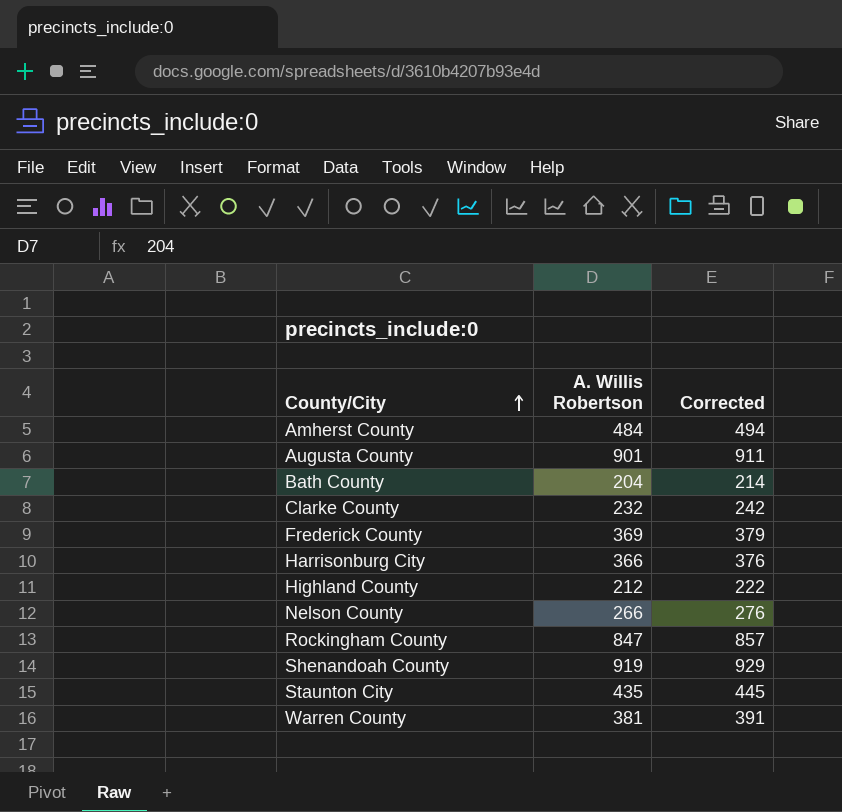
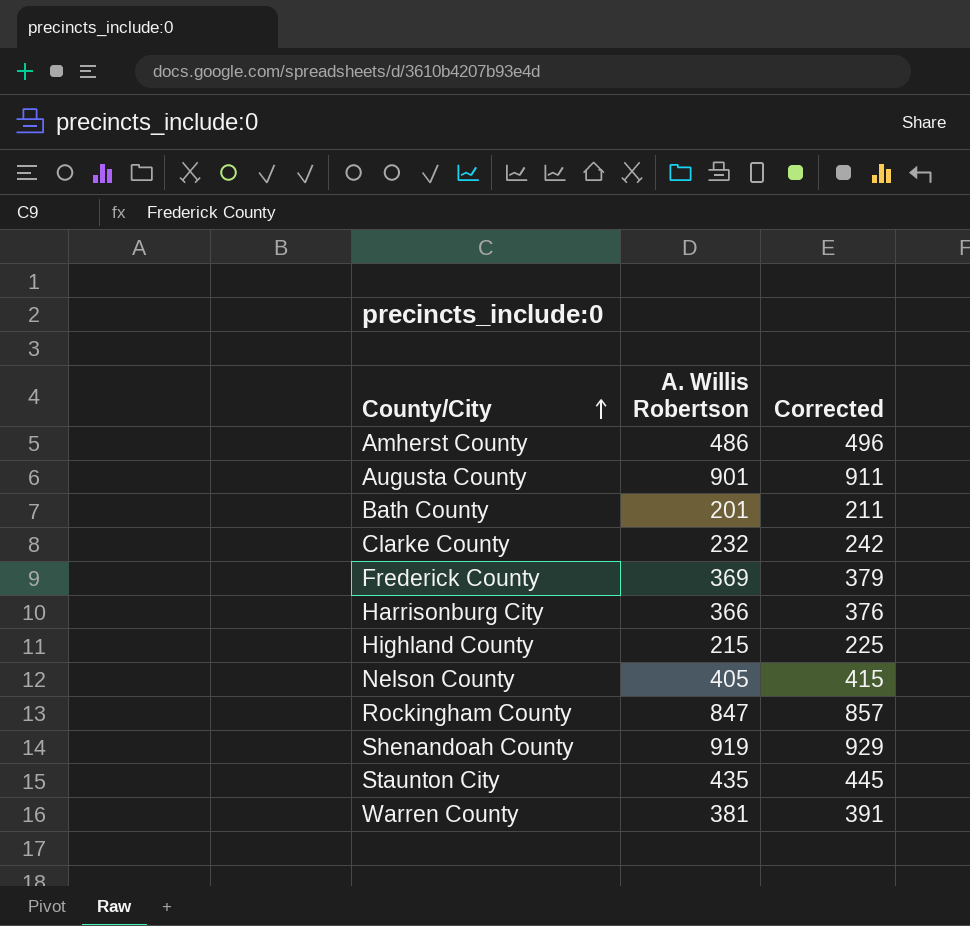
Amherst County | A. Willis Robertson: 484 -> 486
Amherst County | Corrected: 494 -> 496
Bath County | A. Willis Robertson: 204 -> 201
Bath County | Corrected: 214 -> 211
Highland County | A. Willis Robertson: 212 -> 215
Highland County | Corrected: 222 -> 225
Nelson County | A. Willis Robertson: 266 -> 405
Nelson County | Corrected: 276 -> 415

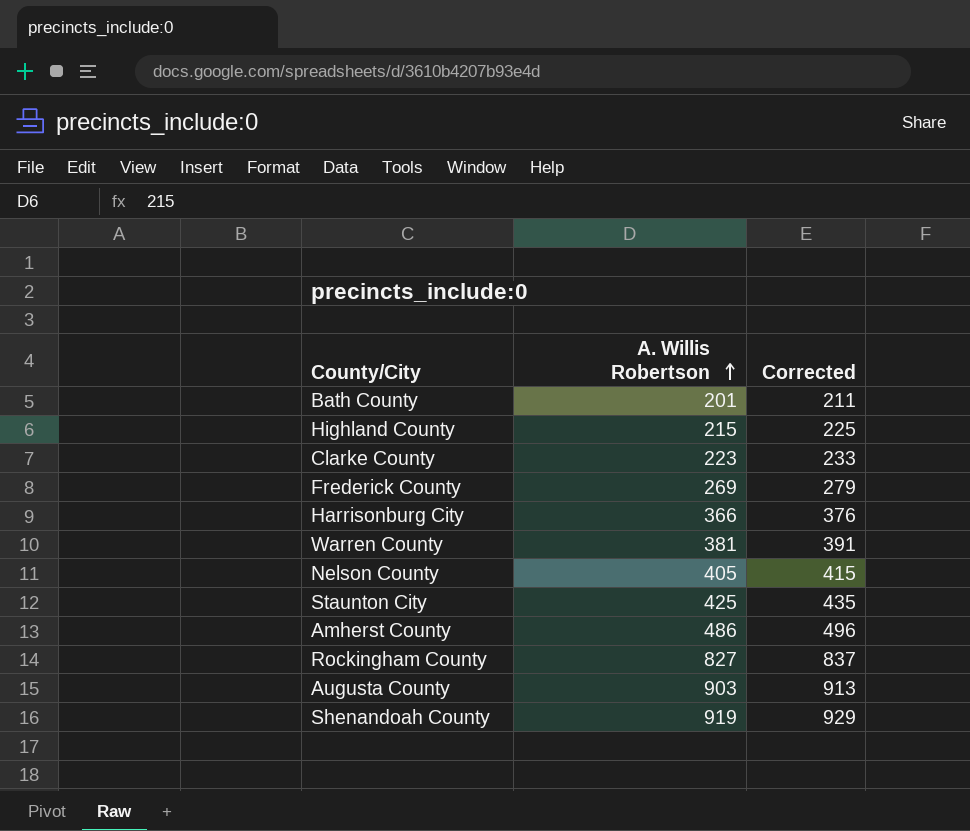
row order: County/City ascending -> A. Willis Robertson ascending
Clarke County | A. Willis Robertson: 232 -> 223
Clarke County | Corrected: 242 -> 233
Frederick County | A. Willis Robertson: 369 -> 269
Frederick County | Corrected: 379 -> 279
Staunton City | A. Willis Robertson: 435 -> 425
Staunton City | Corrected: 445 -> 435
Rockingham County | A. Willis Robertson: 847 -> 827
Rockingham County | Corrected: 857 -> 837
Augusta County | A. Willis Robertson: 901 -> 903
Augusta County | Corrected: 911 -> 913

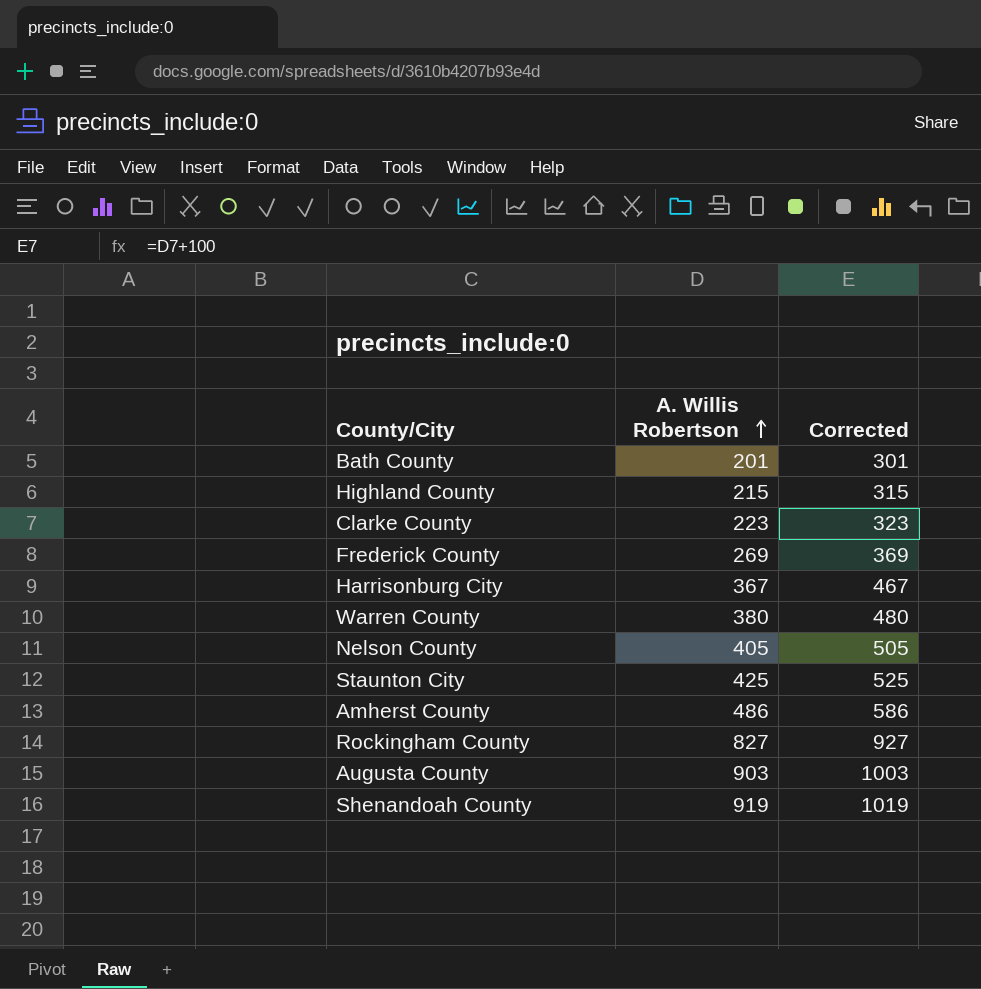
column Corrected | formula: [A. Willis Robertson] + 10 -> [A. Willis Robertson] + 100
Harrisonburg City | A. Willis Robertson: 366 -> 367
Warren County | A. Willis Robertson: 381 -> 380

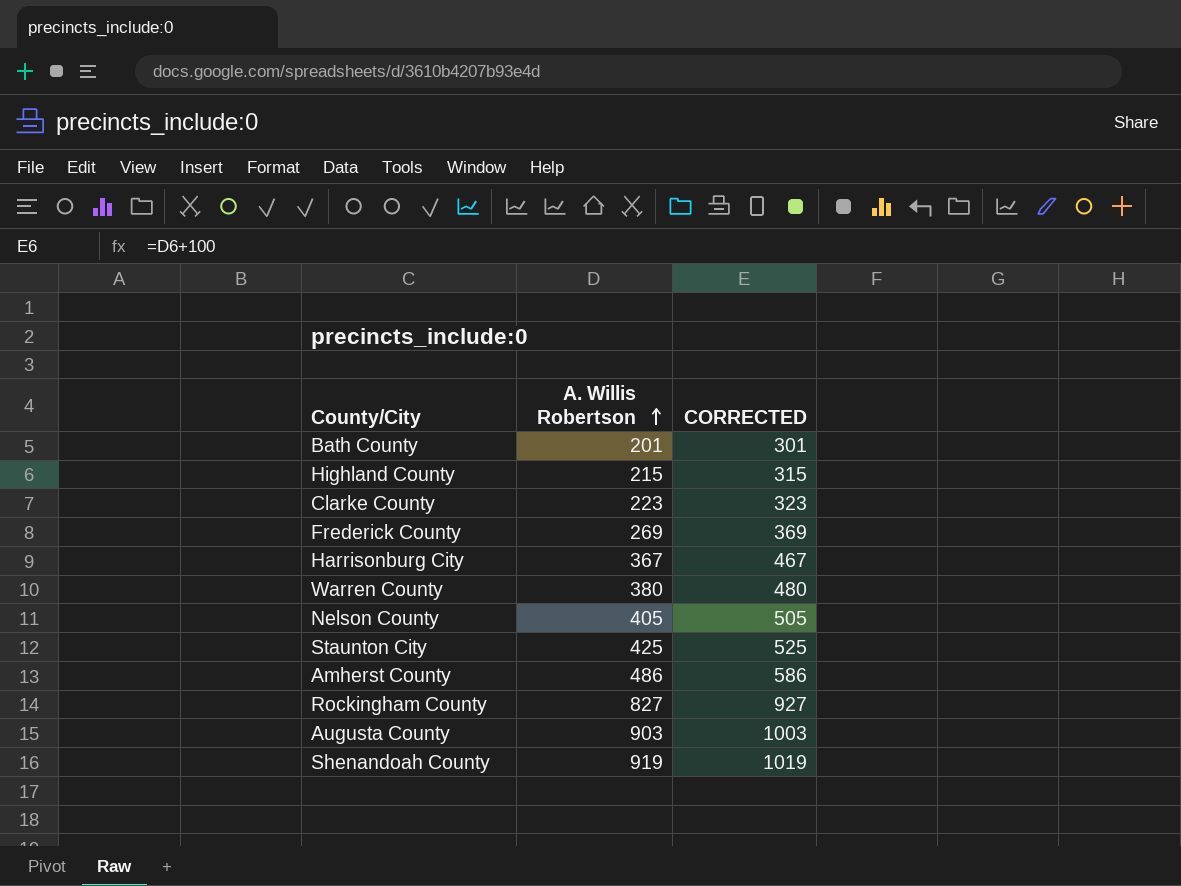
column name: Corrected -> CORRECTED

